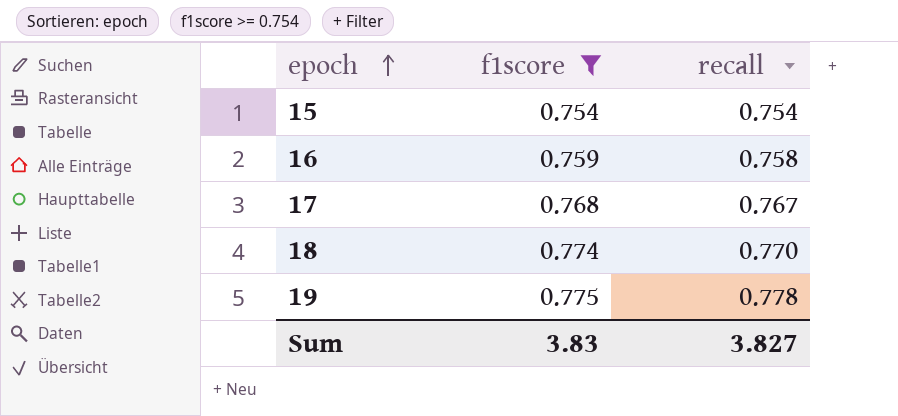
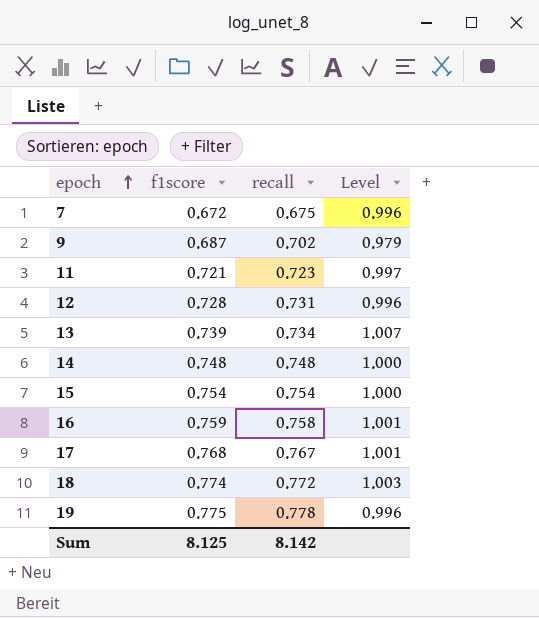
filter: f1score >= 0.754 -> none
column Level | formula: none -> [f1score] / [recall]
18 | recall: 0.770 -> 0.772
Sum | f1score: 3.83 -> 8.125
Sum | recall: 3.827 -> 8.142

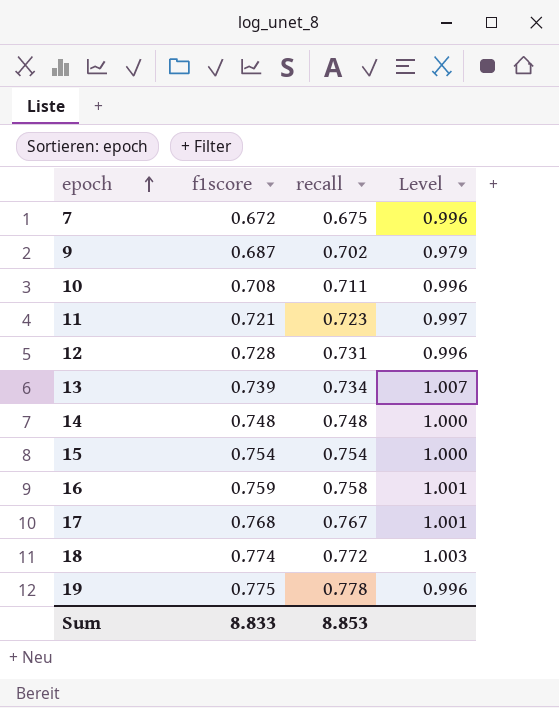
row 10: none -> 0.708 | 0.711 | 0.996
Sum | f1score: 8.125 -> 8.833
Sum | recall: 8.142 -> 8.853

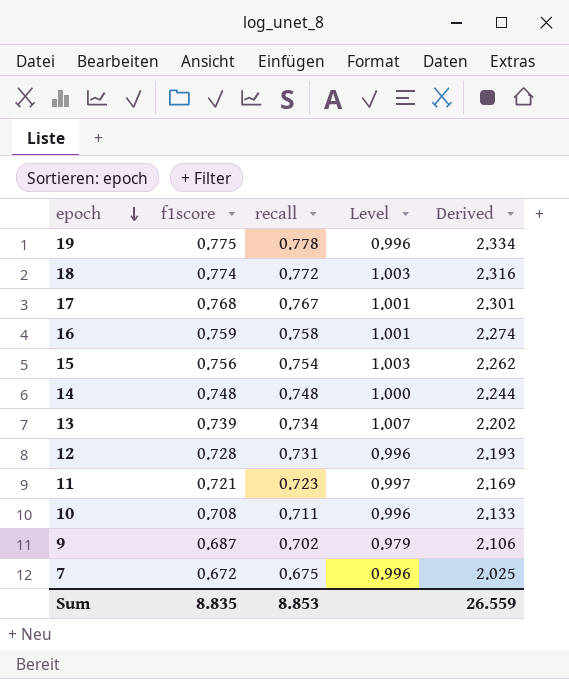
row order: epoch ascending -> epoch descending
column Derived | formula: none -> [recall] * 3
15 | f1score: 0.754 -> 0.756
15 | Level: 1.000 -> 1.003
Sum | f1score: 8.833 -> 8.835

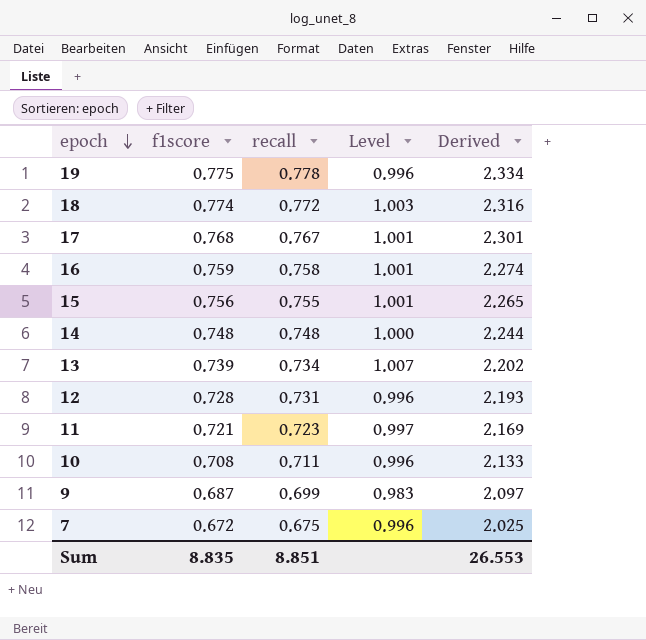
15 | recall: 0.754 -> 0.755
15 | Level: 1.003 -> 1.001
15 | Derived: 2.262 -> 2.265
9 | recall: 0.702 -> 0.699
9 | Level: 0.979 -> 0.983
9 | Derived: 2.106 -> 2.097
Sum | recall: 8.853 -> 8.851
Sum | Derived: 26.559 -> 26.553

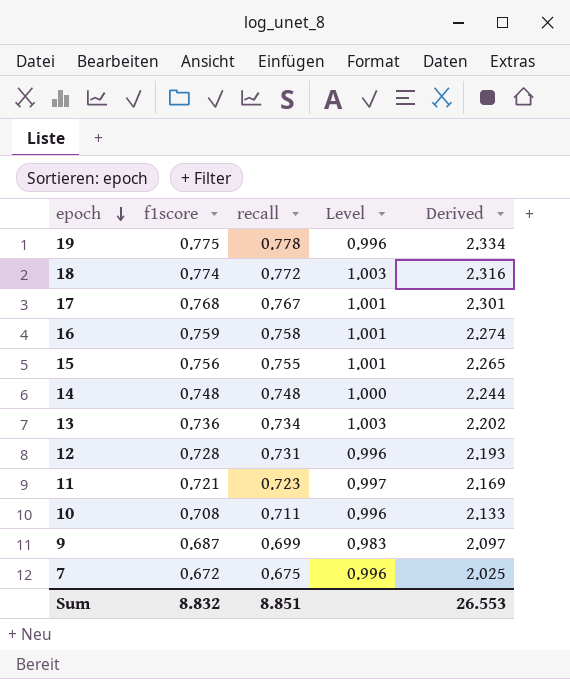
13 | f1score: 0.739 -> 0.736
13 | Level: 1.007 -> 1.003
Sum | f1score: 8.835 -> 8.832

